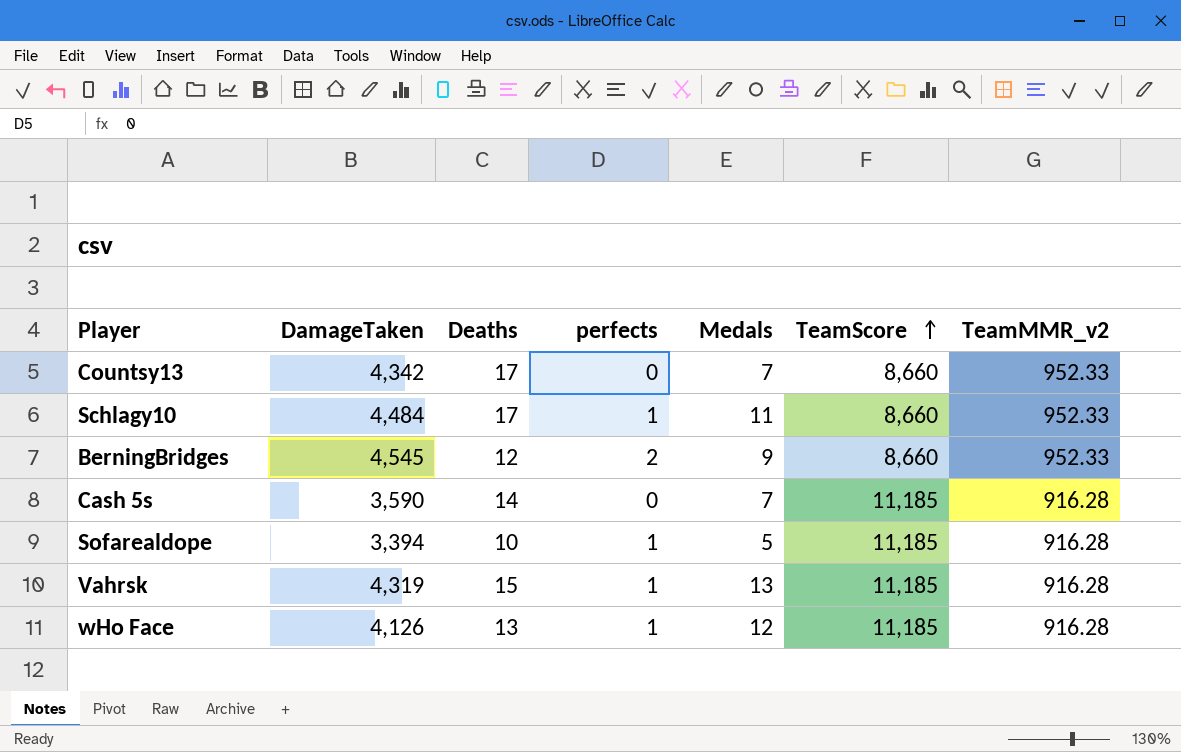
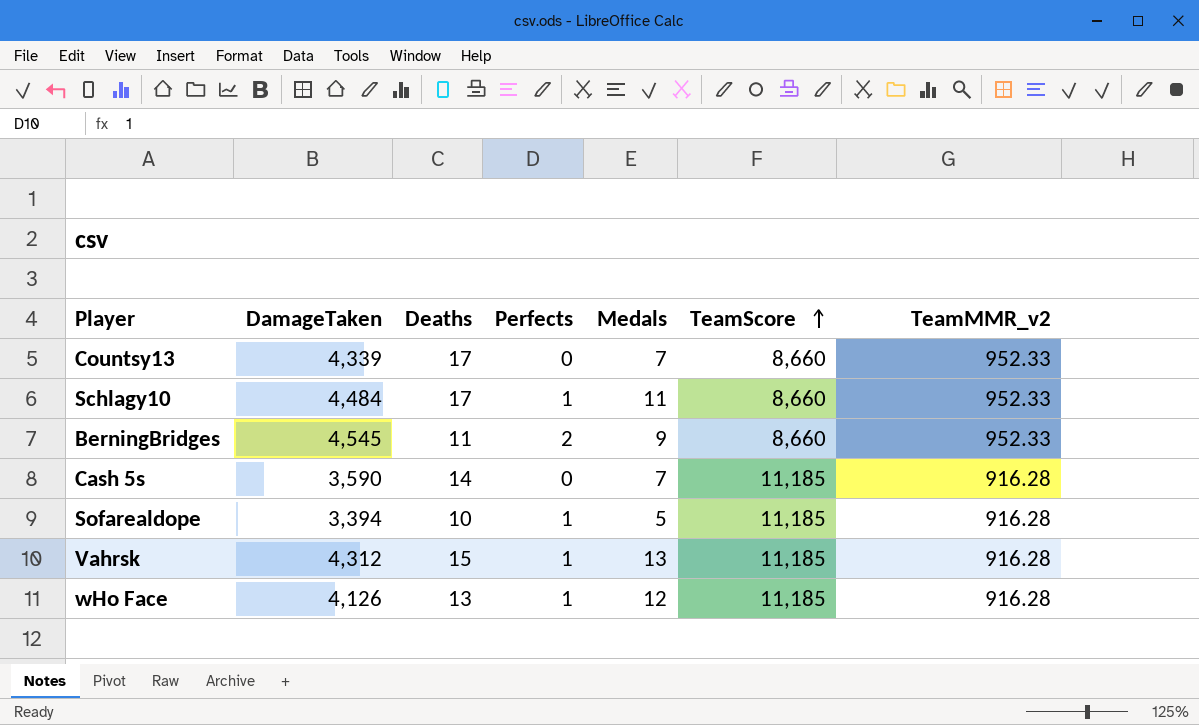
column name: perfects -> Perfects
Countsy13 | DamageTaken: 4,342 -> 4,339
BerningBridges | Deaths: 12 -> 11
Vahrsk | DamageTaken: 4,319 -> 4,312

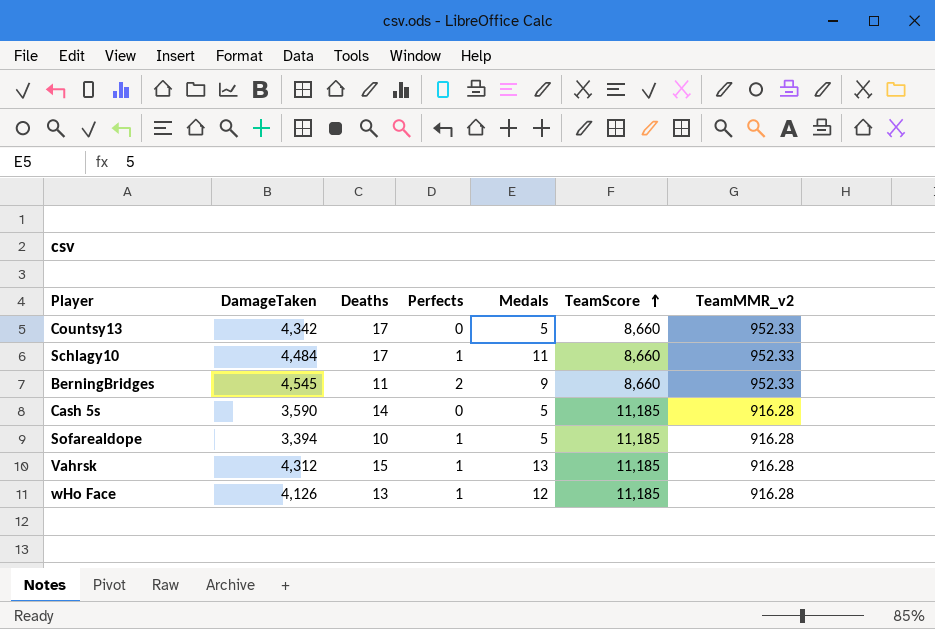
Countsy13 | DamageTaken: 4,339 -> 4,342
Countsy13 | Medals: 7 -> 5
Cash 5s | Medals: 7 -> 5

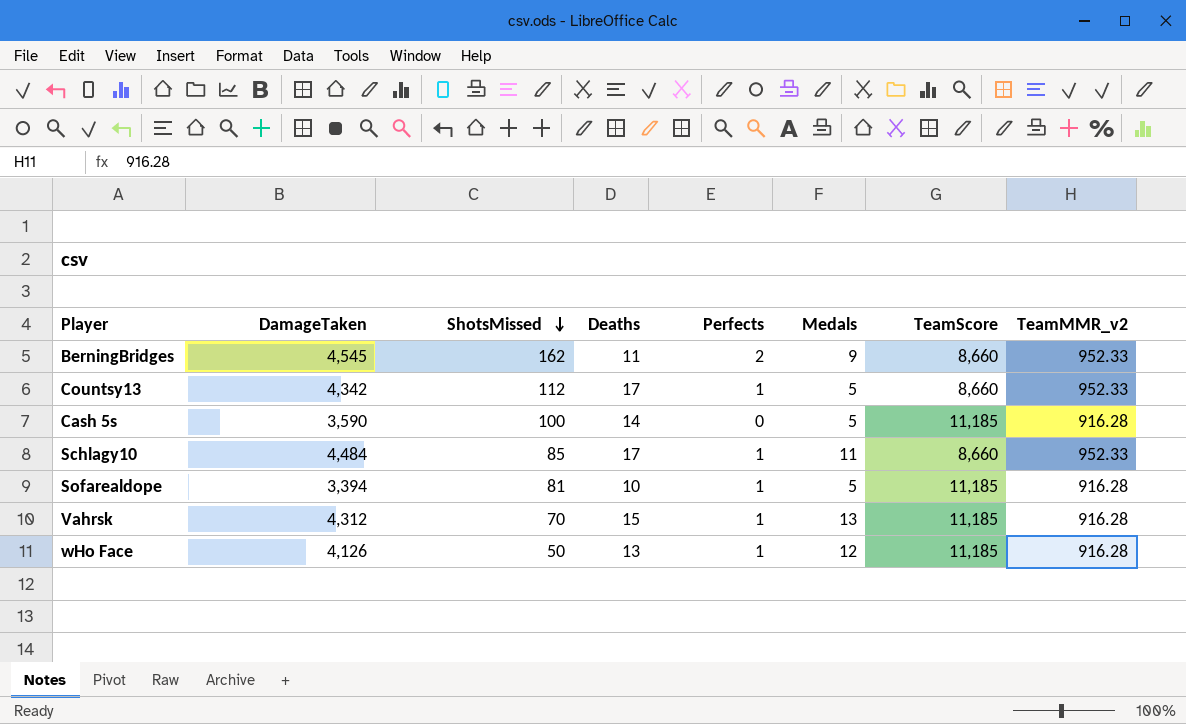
row order: TeamScore ascending -> ShotsMissed descending
column ShotsMissed | position: none -> 3
Countsy13 | Perfects: 0 -> 1

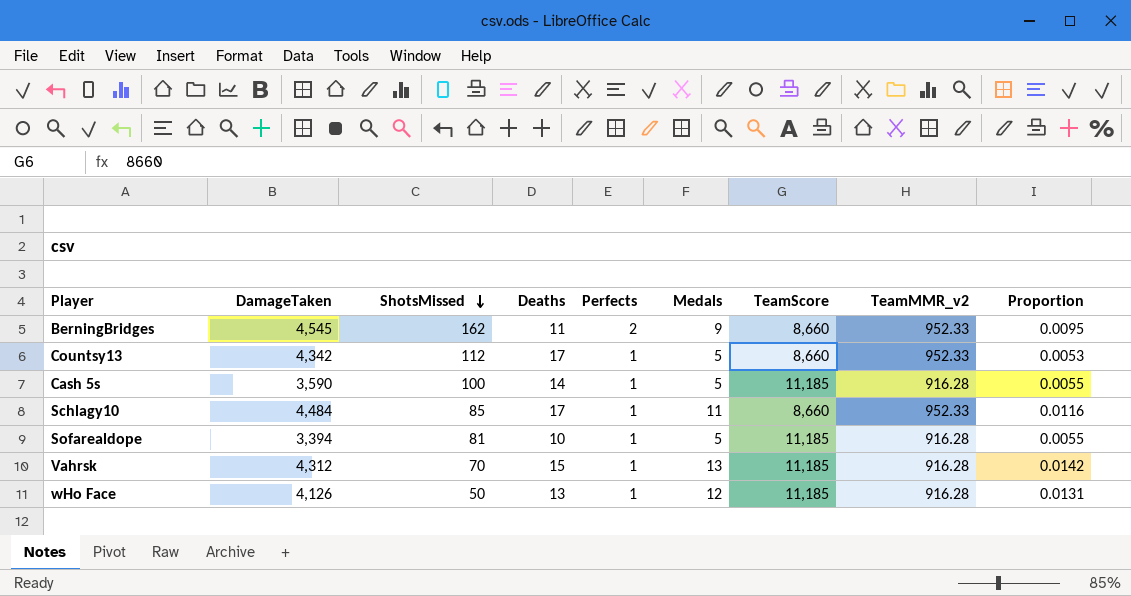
column Proportion | formula: none -> [Medals] / [TeamMMR_v2]
Cash 5s | Perfects: 0 -> 1

